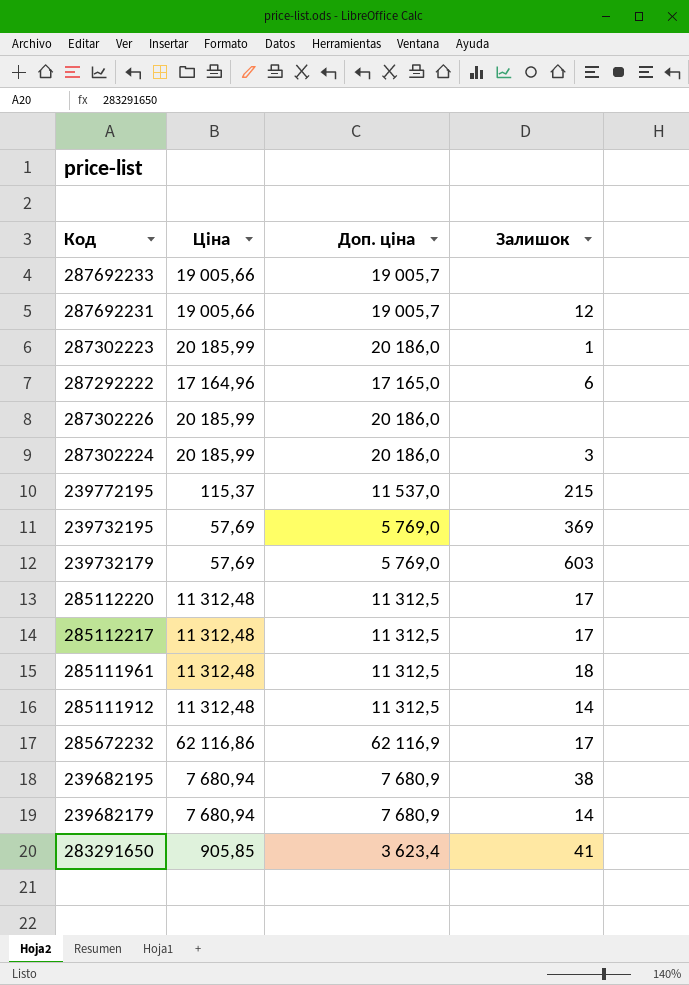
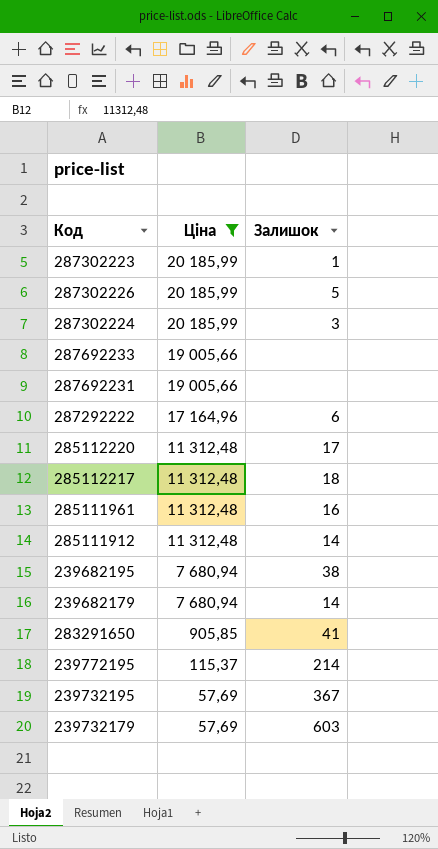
filter: none -> Ціна != 62 116,86
row order: none -> Ціна descending
column Доп. ціна | position: 3 -> none
287302226 | Залишок: none -> 5
287692231 | Залишок: 12 -> none
285112217 | Залишок: 17 -> 18
285111961 | Залишок: 18 -> 16
239772195 | Залишок: 215 -> 214
239732195 | Залишок: 369 -> 367

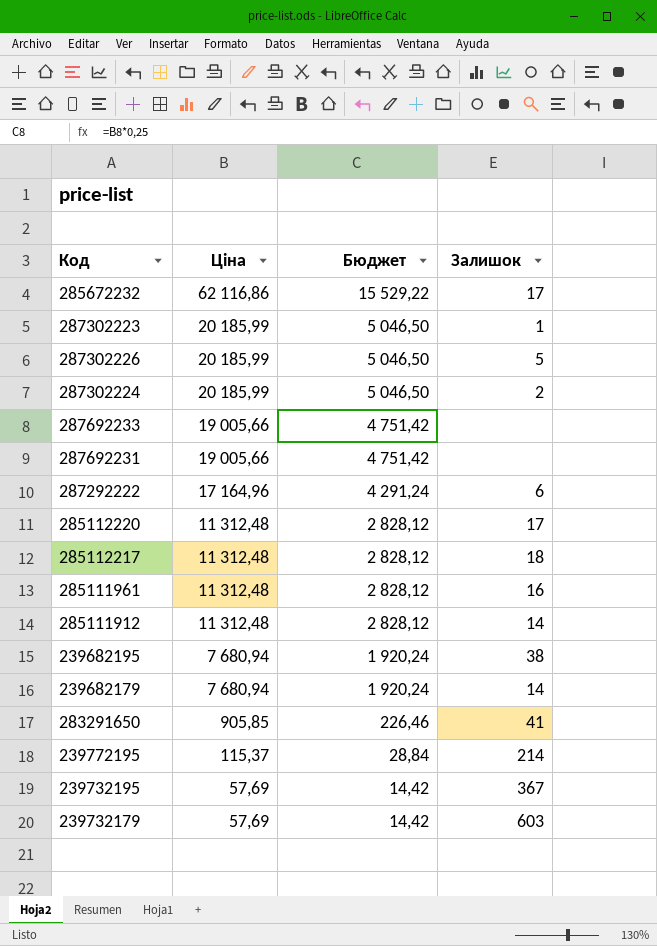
filter: Ціна != 62 116,86 -> none
column Бюджет | formula: none -> [Ціна] * 0,25
287302224 | Залишок: 3 -> 2

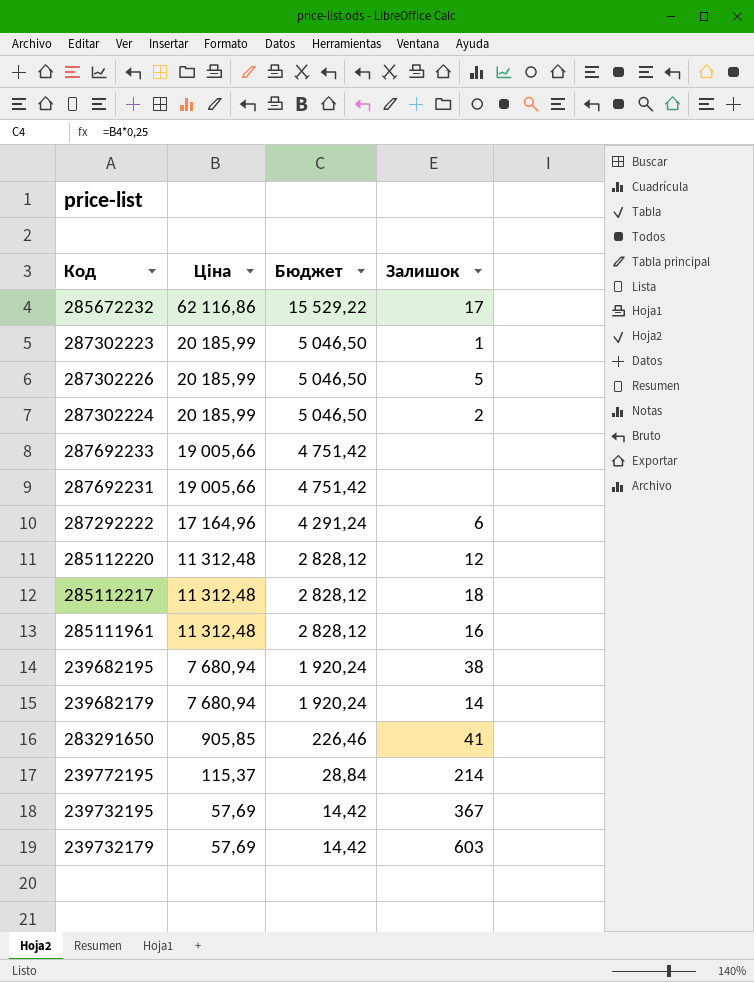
row 285111912: 11 312,48 | 2 828,12 | 14 -> none
285112220 | Залишок: 17 -> 12

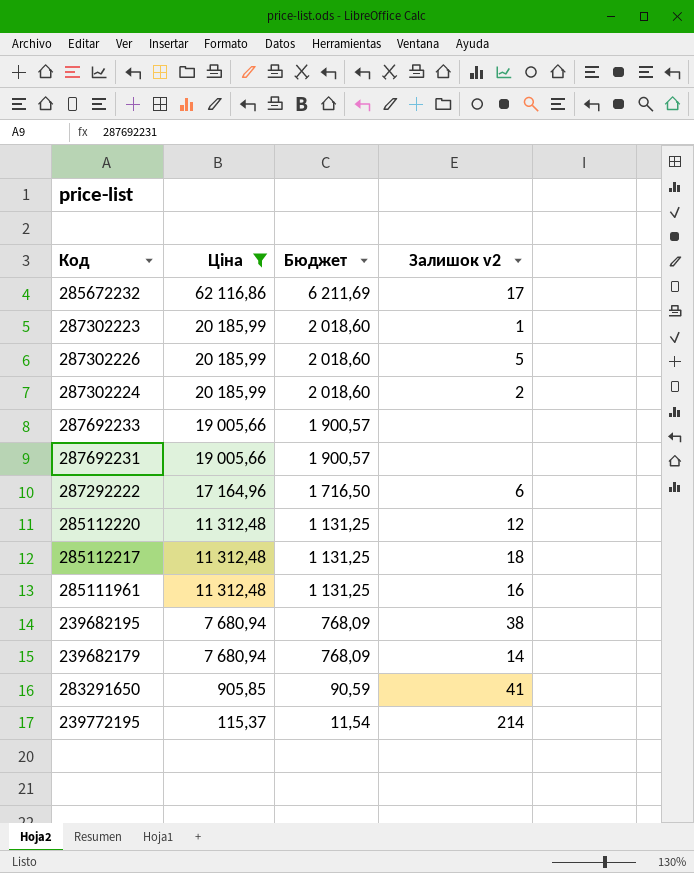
filter: none -> Ціна != 57,69
column Бюджет | formula: [Ціна] * 0,25 -> [Ціна] * 0,1
column name: Залишок -> Залишок v2

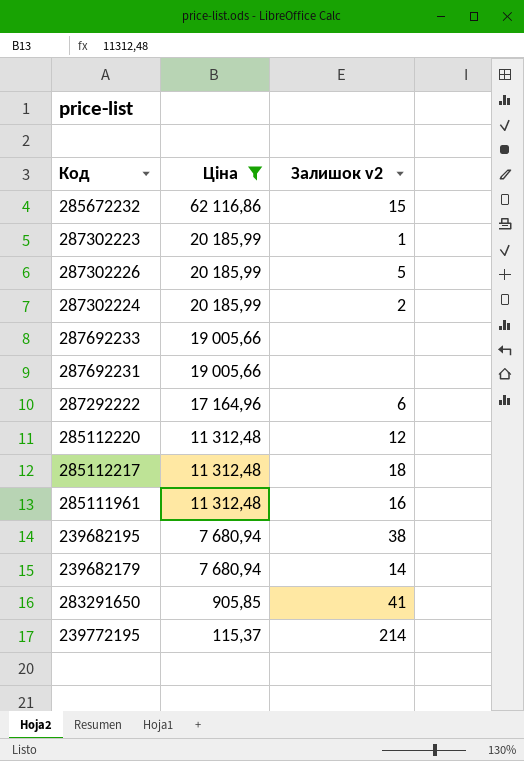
column Бюджет | formula: [Ціна] * 0,1 -> none
285672232 | Залишок v2: 17 -> 15

